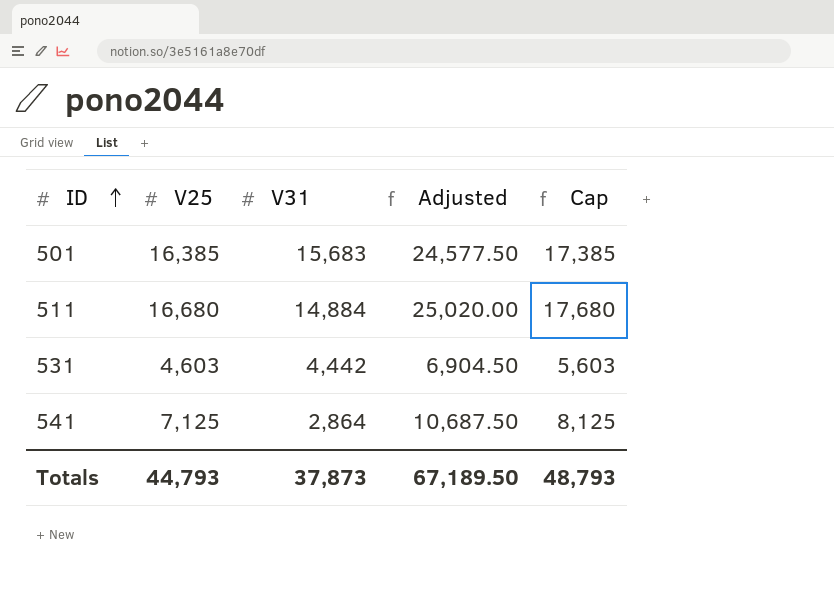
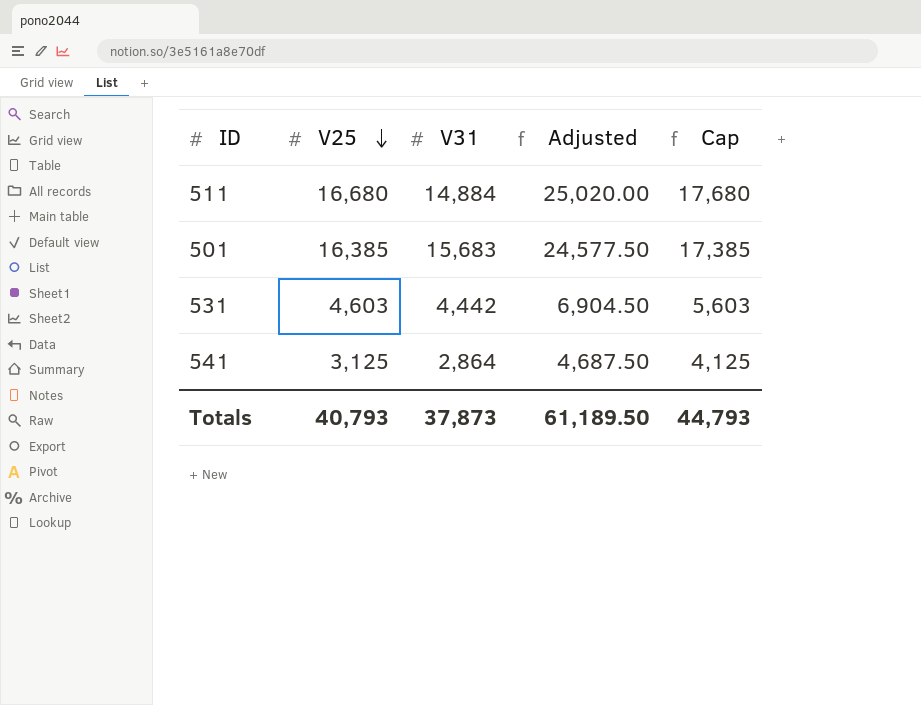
row order: ID ascending -> V25 descending
541 | V25: 7,125 -> 3,125
541 | Adjusted: 10,687.50 -> 4,687.50
541 | Cap: 8,125 -> 4,125
Totals | V25: 44,793 -> 40,793
Totals | Adjusted: 67,189.50 -> 61,189.50
Totals | Cap: 48,793 -> 44,793

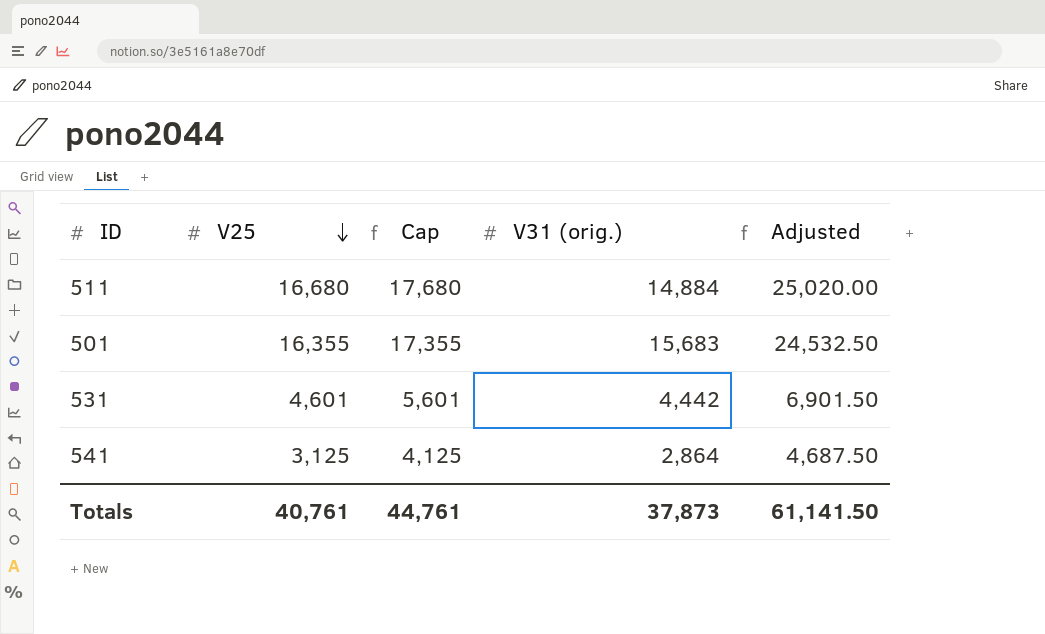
column Cap | position: 5 -> 3
column name: V31 -> V31 (orig.)
501 | V25: 16,385 -> 16,355
501 | Cap: 17,385 -> 17,355
501 | Adjusted: 24,577.50 -> 24,532.50
531 | V25: 4,603 -> 4,601
531 | Cap: 5,603 -> 5,601
531 | Adjusted: 6,904.50 -> 6,901.50
Totals | V25: 40,793 -> 40,761
Totals | Cap: 44,793 -> 44,761
Totals | Adjusted: 61,189.50 -> 61,141.50

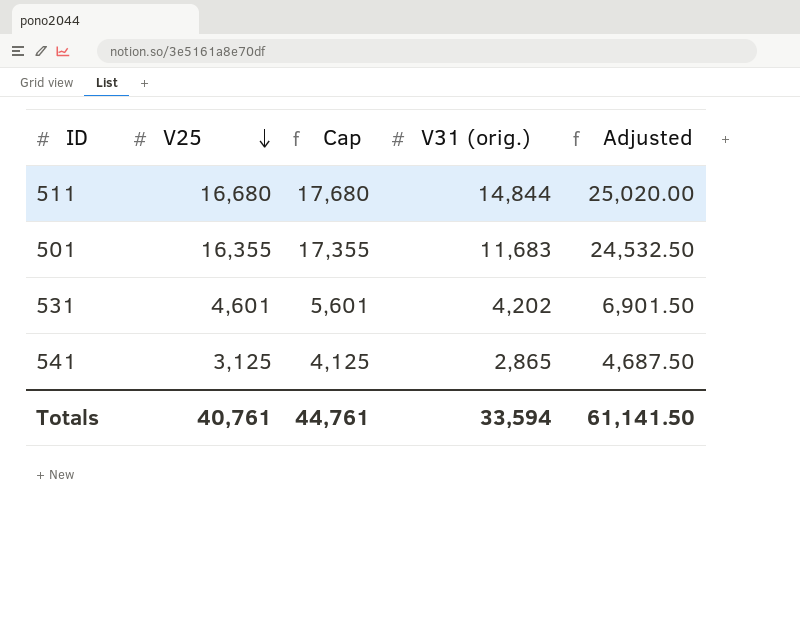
511 | V31 (orig.): 14,884 -> 14,844
501 | V31 (orig.): 15,683 -> 11,683
531 | V31 (orig.): 4,442 -> 4,202
541 | V31 (orig.): 2,864 -> 2,865
Totals | V31 (orig.): 37,873 -> 33,594

